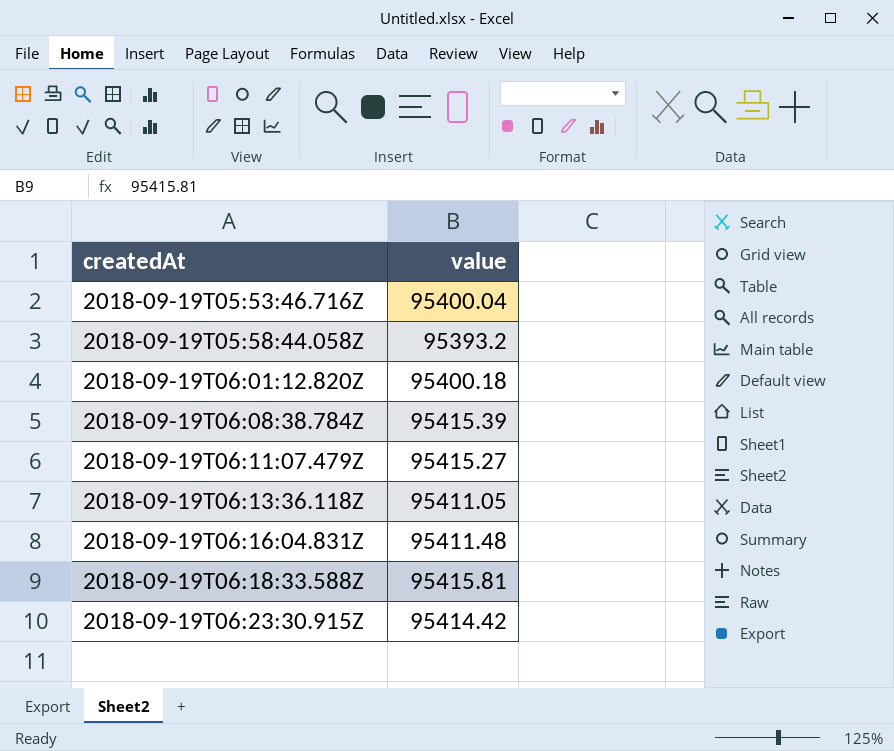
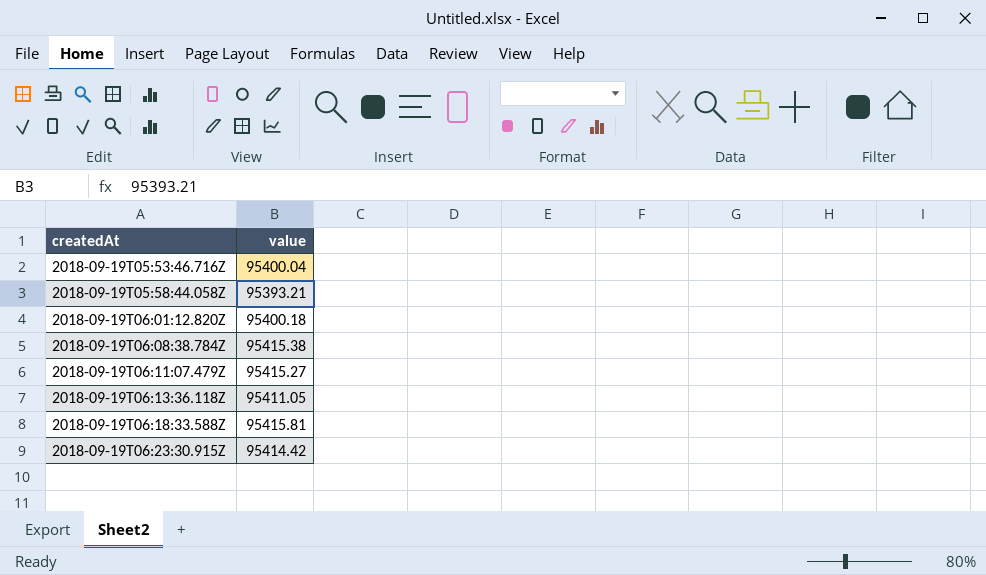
row 2018-09-19T06:16:04.831Z: 95411.48 -> none
2018-09-19T05:58:44.058Z | value: 95393.2 -> 95393.21
2018-09-19T06:08:38.784Z | value: 95415.39 -> 95415.38

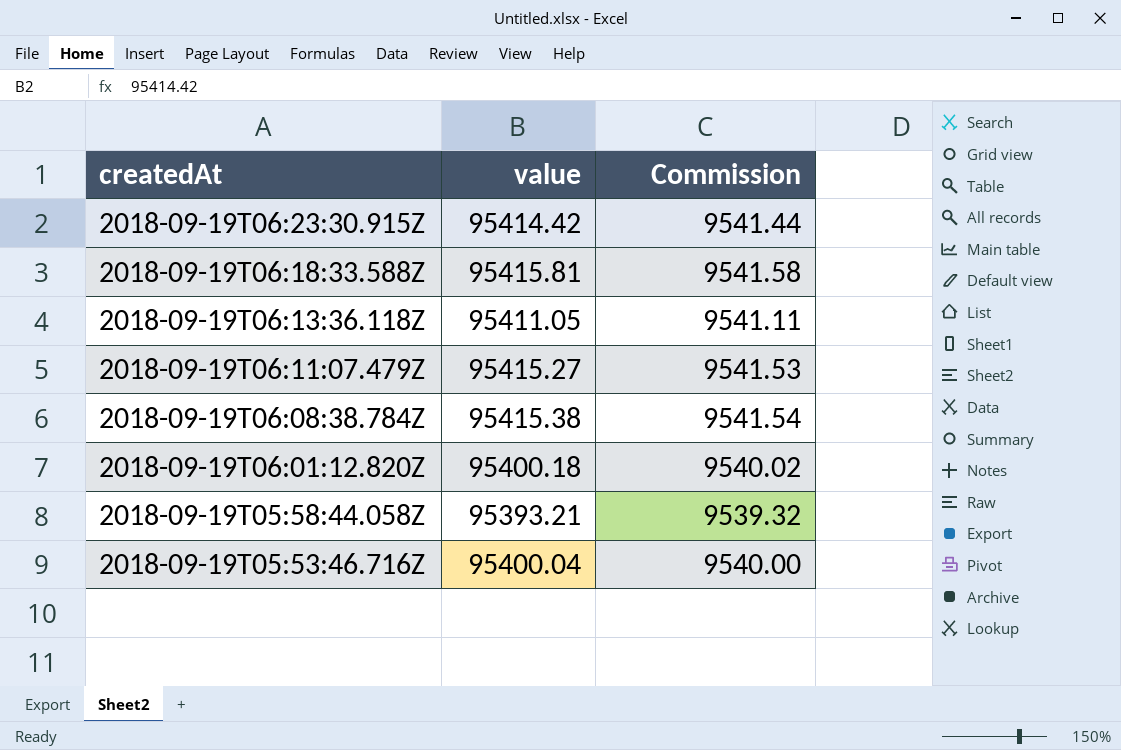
row order: createdAt ascending -> createdAt descending
column Commission | formula: none -> [value] * 0.1

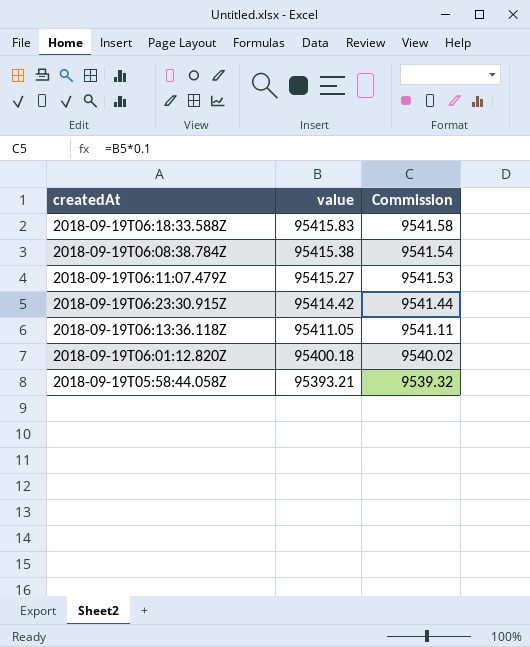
row order: createdAt descending -> value descending
row 2018-09-19T05:53:46.716Z: 95400.04 | 9540.00 -> none
2018-09-19T06:18:33.588Z | value: 95415.81 -> 95415.83

